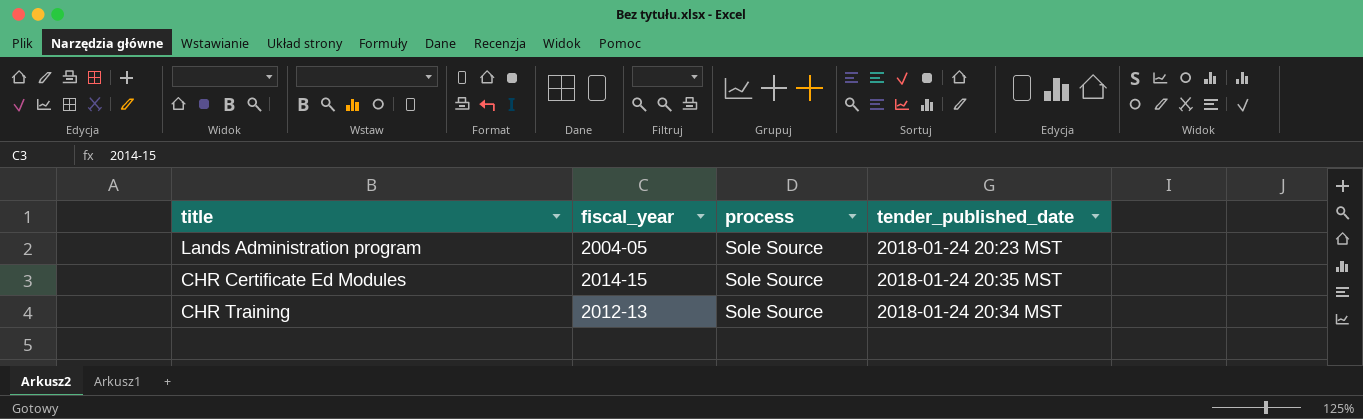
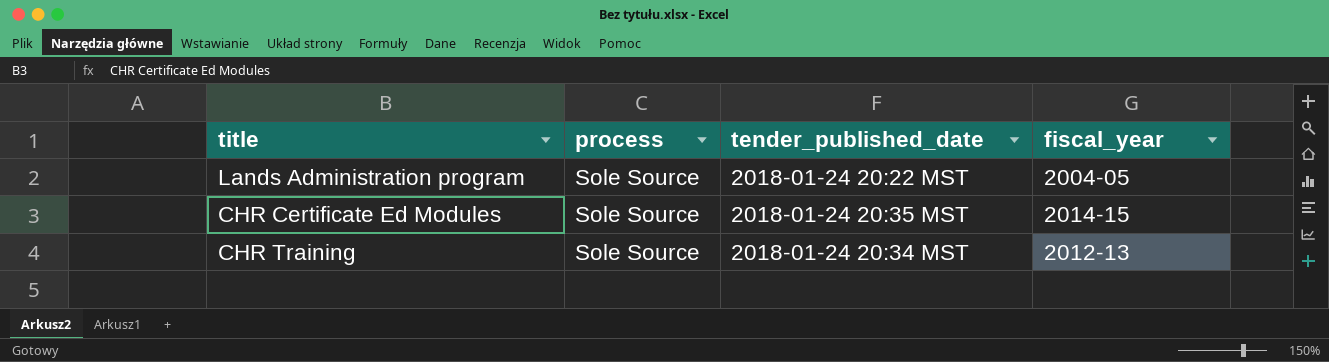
column fiscal_year | position: 2 -> 4
Lands Administration program | tender_published_date: 2018-01-24 20:23 MST -> 2018-01-24 20:22 MST

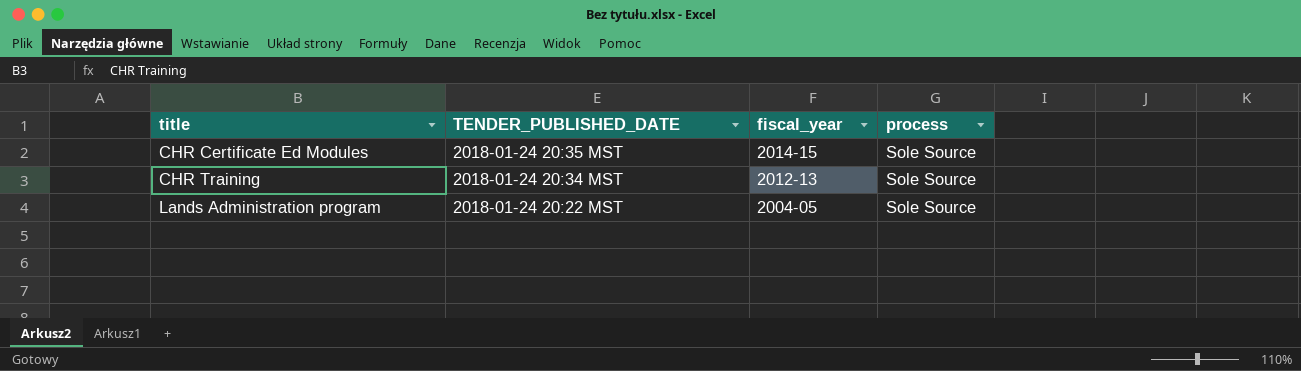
row order: none -> title ascending
column name: tender_published_date -> TENDER_PUBLISHED_DATE
column process | position: 2 -> 4

